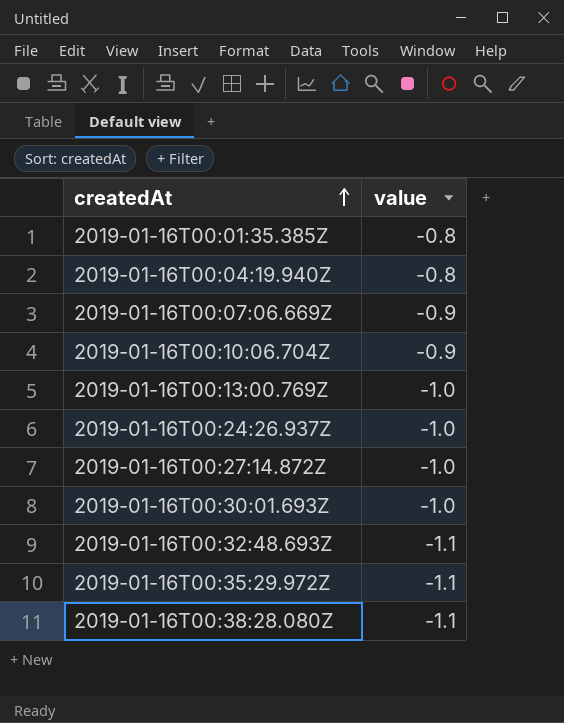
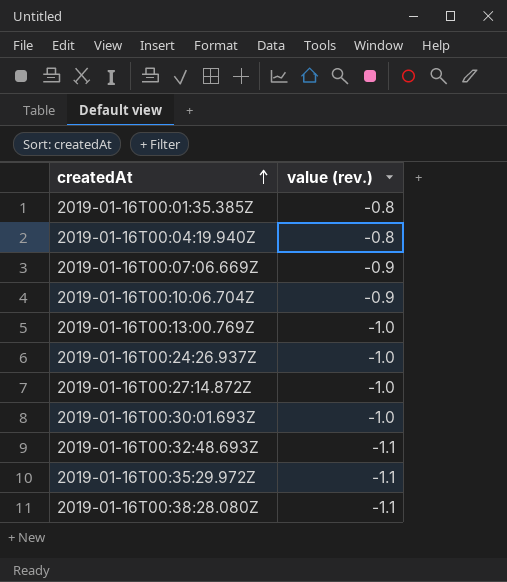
column name: value -> value (rev.)

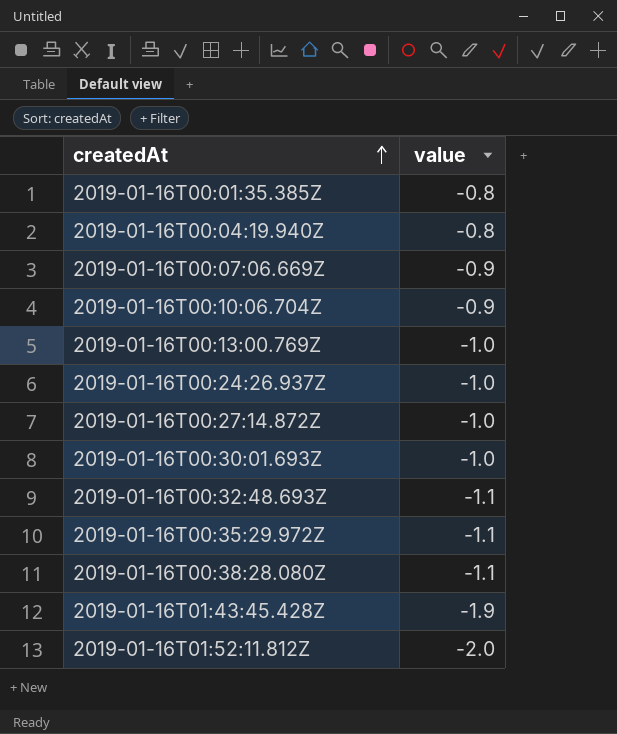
column name: value (rev.) -> value
row 2019-01-16T01:43:45.428Z: none -> -1.9
row 2019-01-16T01:52:11.812Z: none -> -2.0

